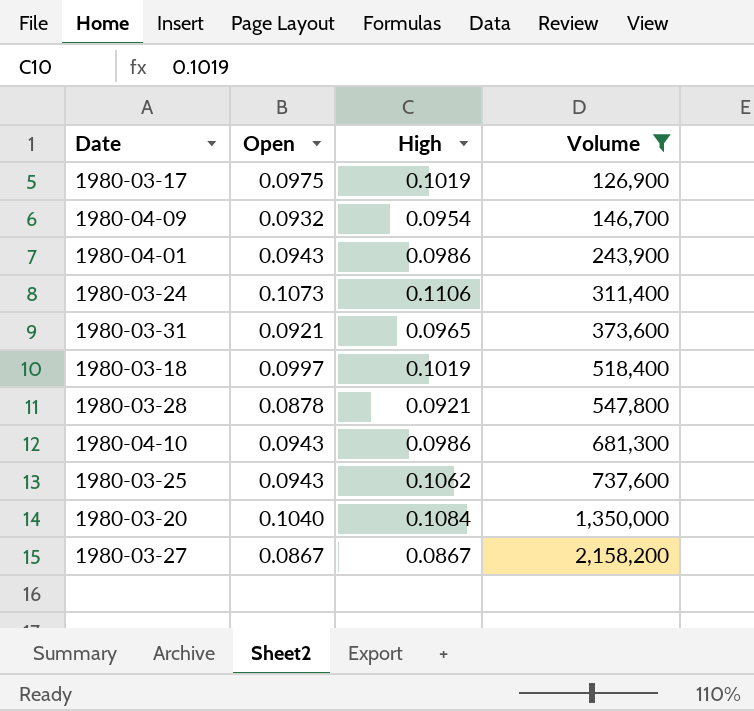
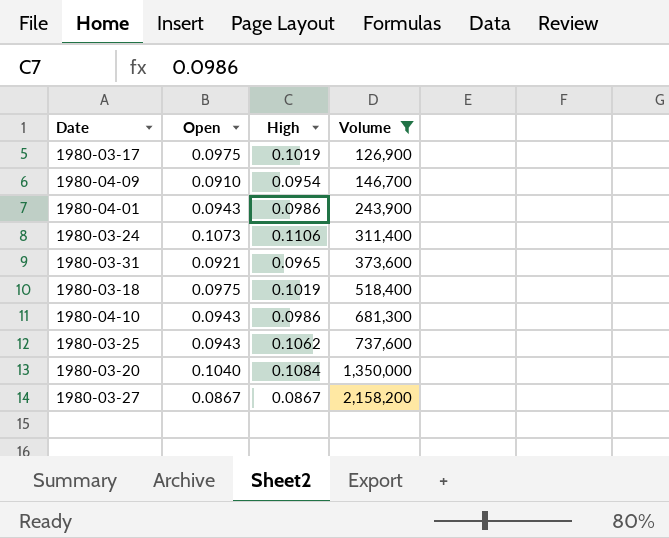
row 1980-03-28: 0.0878 | 0.0921 | 547,800 -> none
1980-04-09 | Open: 0.0932 -> 0.0910
1980-03-18 | Open: 0.0997 -> 0.0975

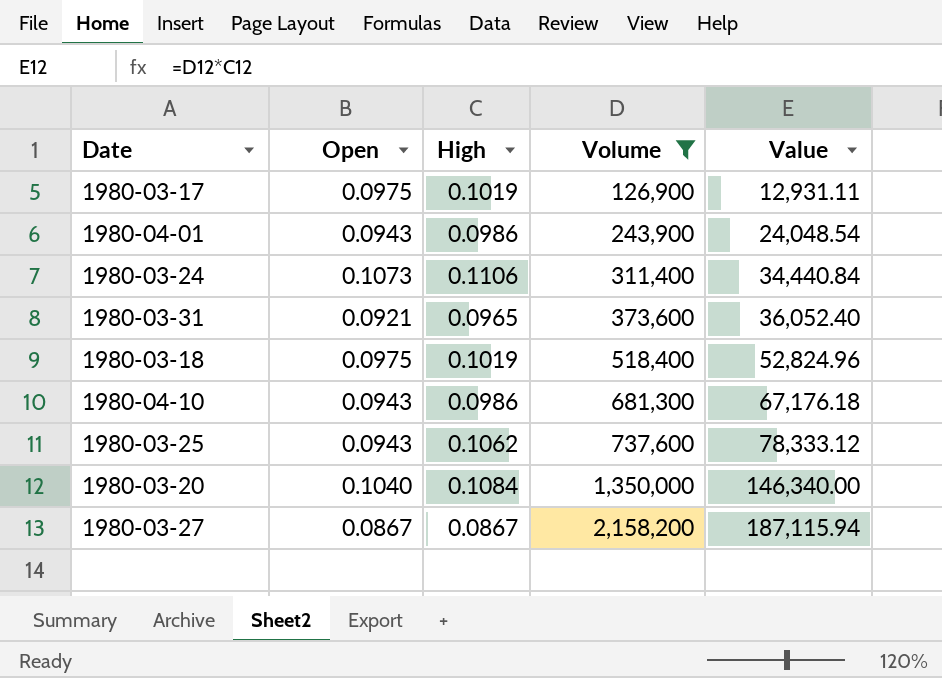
column Value | formula: none -> [High] * [Volume]
row 1980-04-09: 0.0910 | 0.0954 | 146,700 -> none

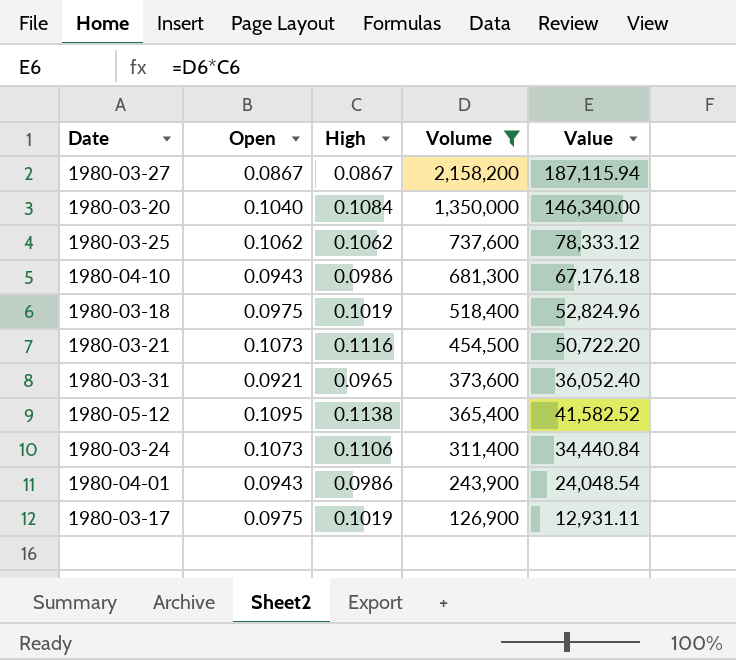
row order: Volume ascending -> Volume descending
1980-03-25 | Open: 0.0943 -> 0.1062
row 1980-03-21: none -> 0.1073 | 0.1116 | 454,500 | 50,722.20
row 1980-05-12: none -> 0.1095 | 0.1138 | 365,400 | 41,582.52

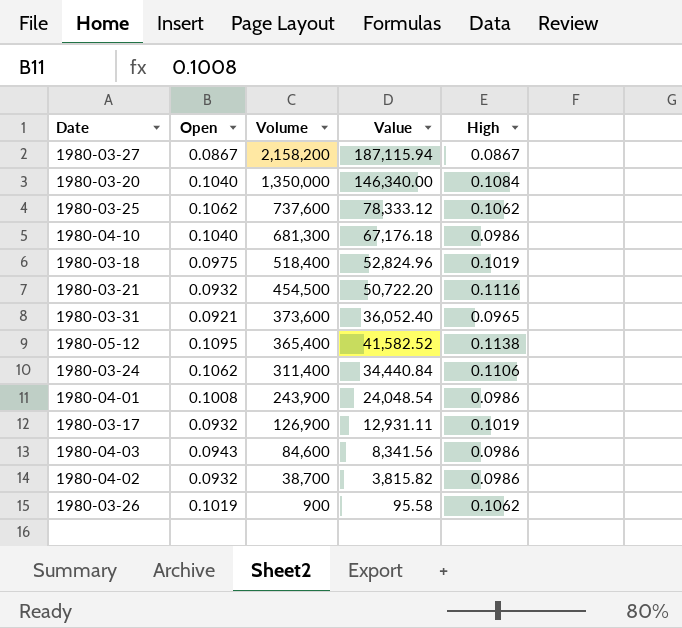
filter: Volume >= 126,900 -> none
column High | position: 3 -> 5
1980-04-10 | Open: 0.0943 -> 0.1040
1980-03-21 | Open: 0.1073 -> 0.0932
1980-03-24 | Open: 0.1073 -> 0.1062
1980-04-01 | Open: 0.0943 -> 0.1008
1980-03-17 | Open: 0.0975 -> 0.0932

